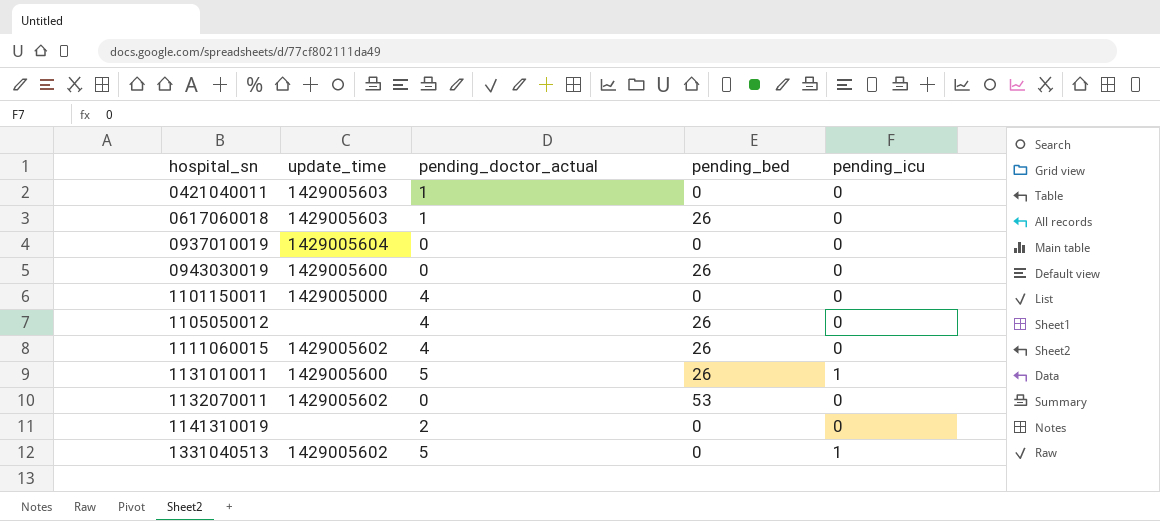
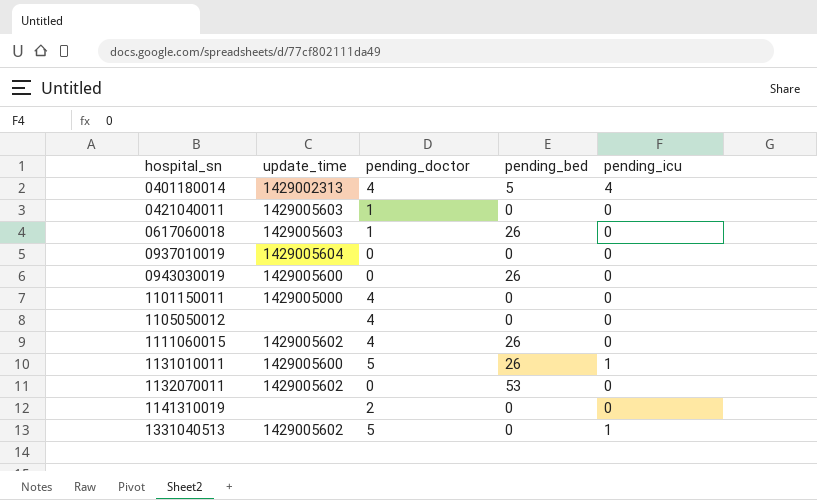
column name: pending_doctor_actual -> pending_doctor
row 0401180014: none -> 1429002313 | 4 | 5 | 4
1105050012 | pending_bed: 26 -> 0

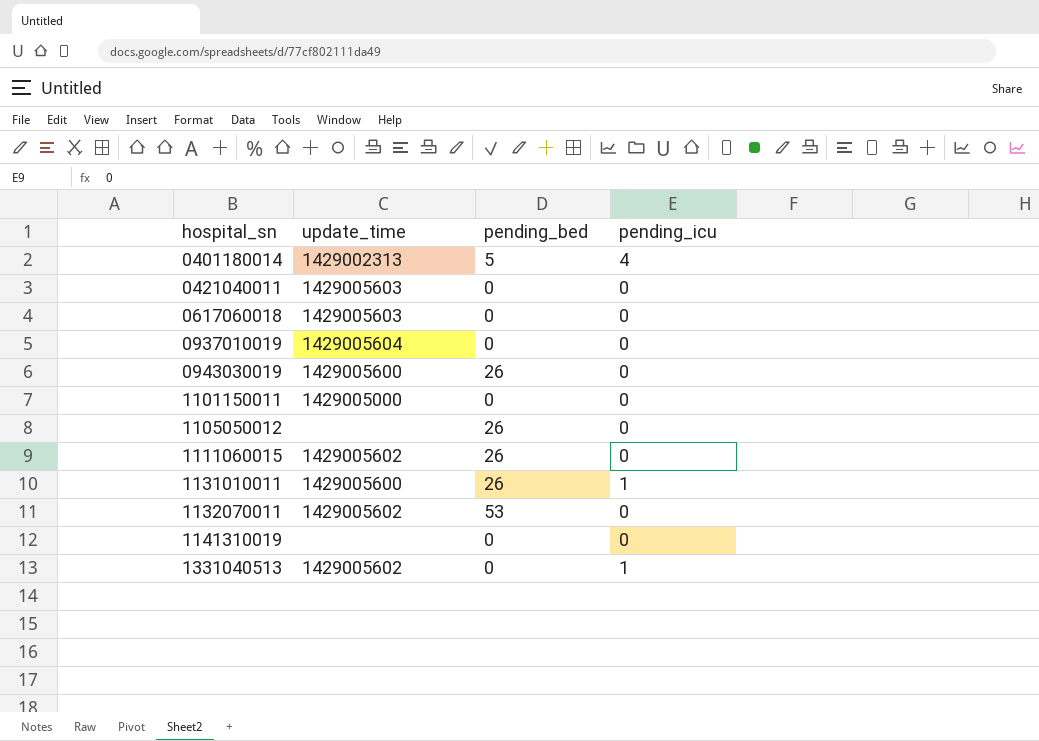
column pending_doctor | position: 3 -> none
0617060018 | pending_bed: 26 -> 0
1105050012 | pending_bed: 0 -> 26

